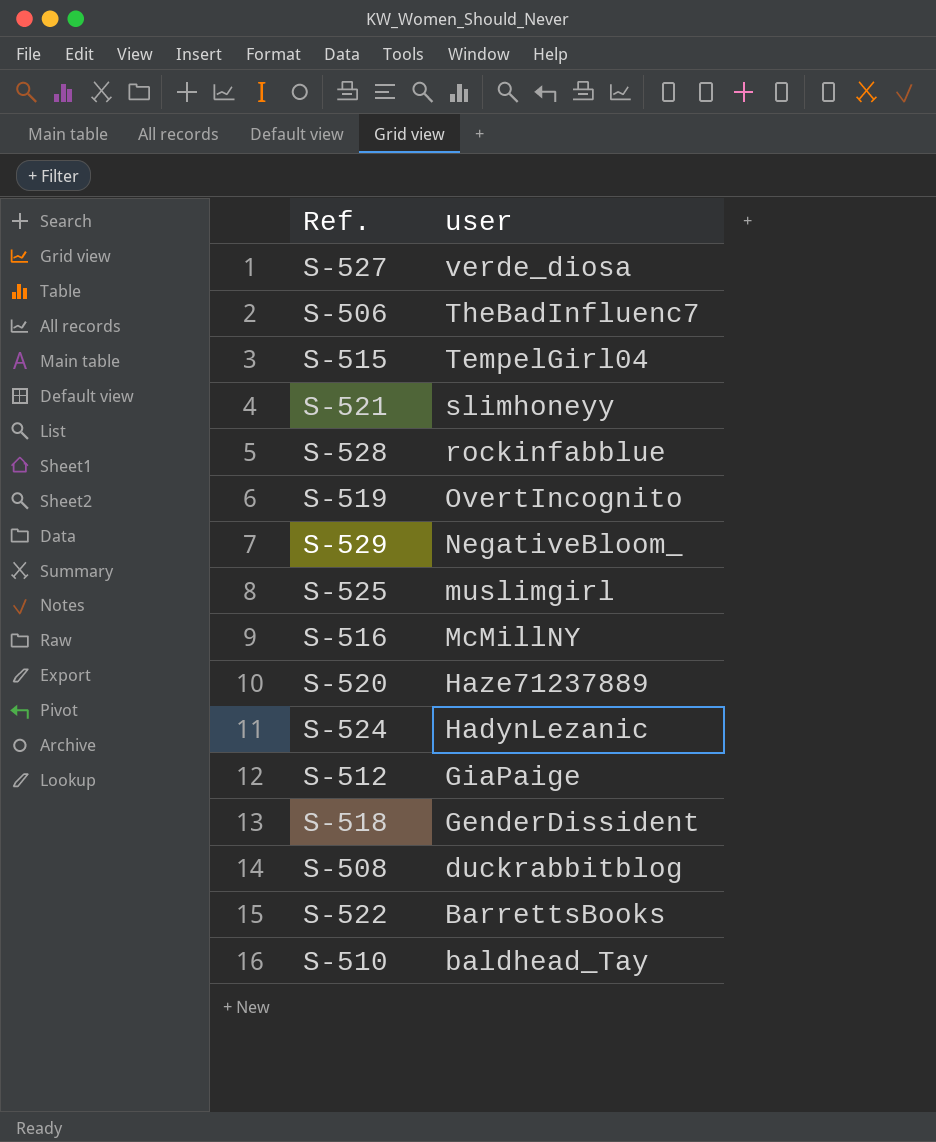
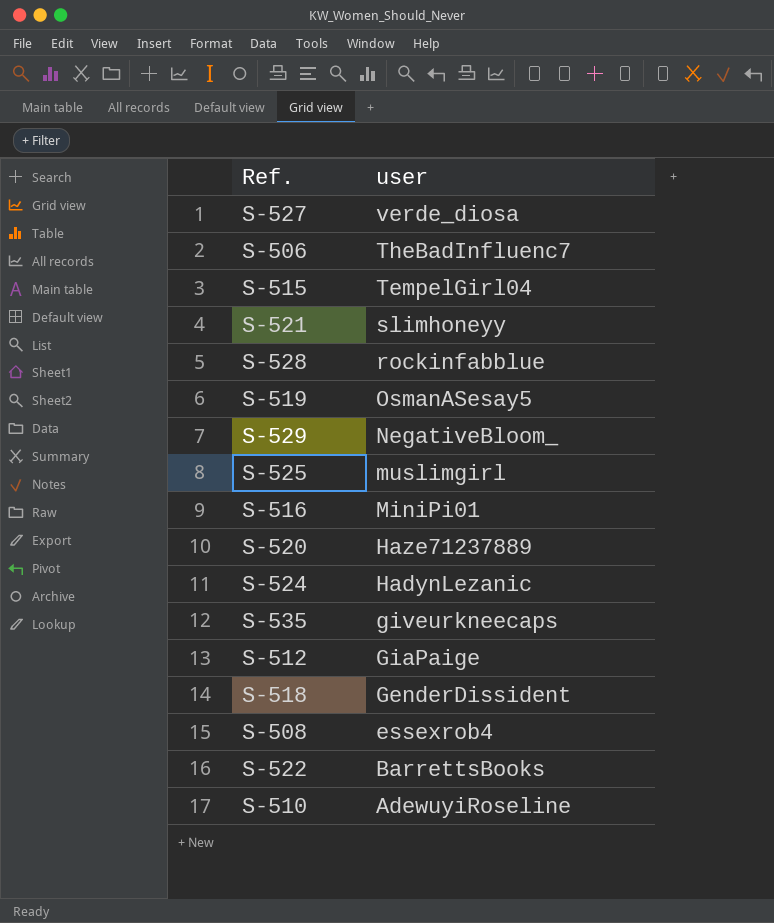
S-519 | user: OvertIncognito -> OsmanASesay5
S-516 | user: McMillNY -> MiniPi01
row S-535: none -> giveurkneecaps
S-508 | user: duckrabbitblog -> essexrob4
S-510 | user: baldhead_Tay -> AdewuyiRoseline

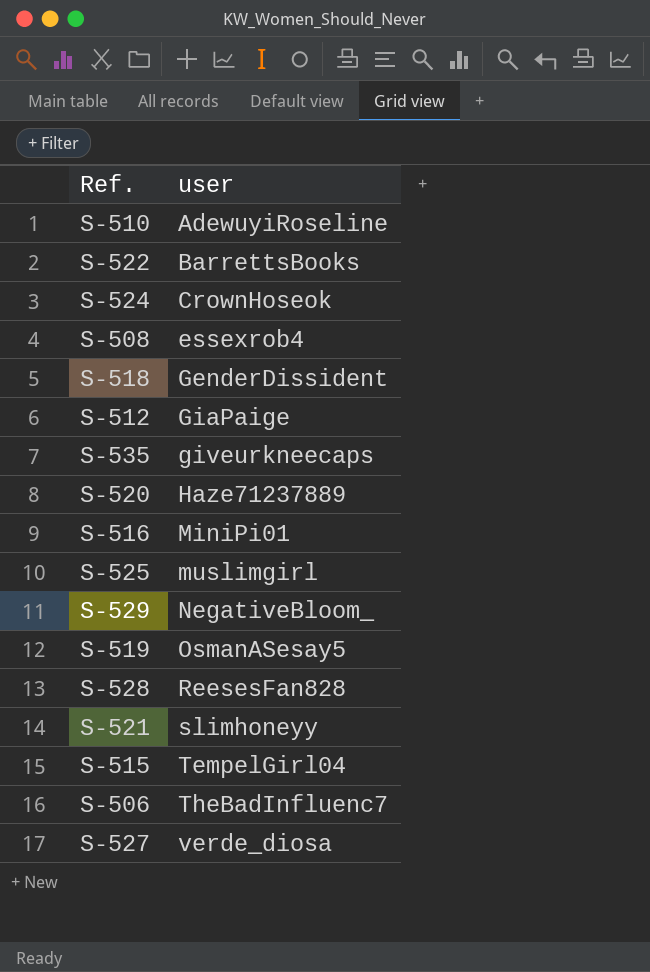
row order: user descending -> user ascending
S-524 | user: HadynLezanic -> CrownHoseok
S-528 | user: rockinfabblue -> ReesesFan828

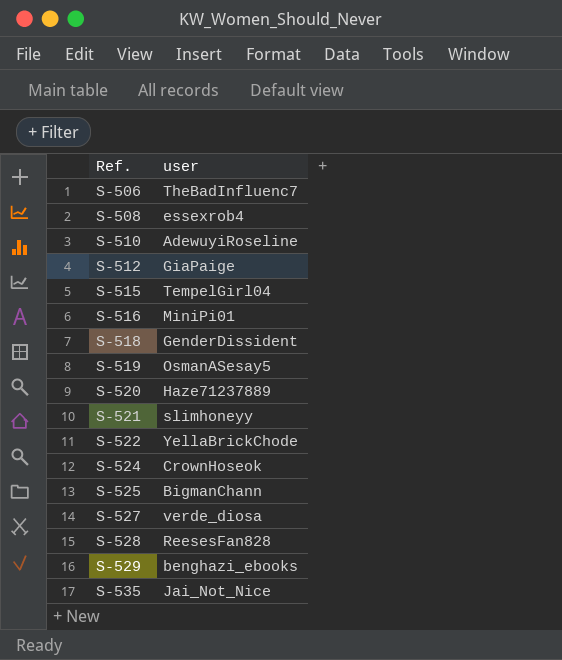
row order: user ascending -> Ref. ascending
S-522 | user: BarrettsBooks -> YellaBrickChode
S-525 | user: muslimgirl -> BigmanChann
S-529 | user: NegativeBloom_ -> benghazi_ebooks
S-535 | user: giveurkneecaps -> Jai_Not_Nice

